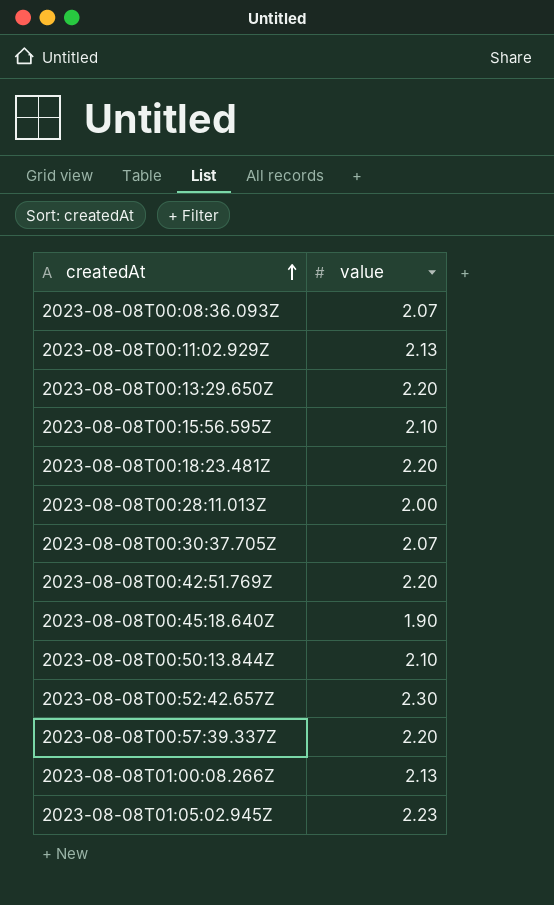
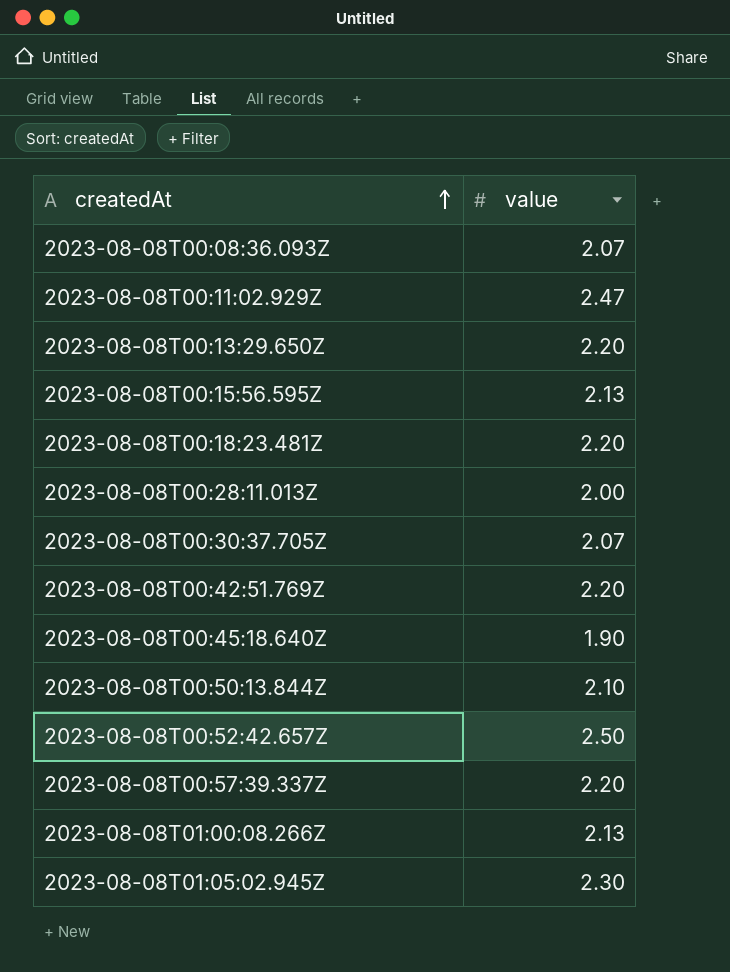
2023-08-08T00:11:02.929Z | value: 2.13 -> 2.47
2023-08-08T00:15:56.595Z | value: 2.10 -> 2.13
2023-08-08T00:52:42.657Z | value: 2.30 -> 2.50
2023-08-08T01:05:02.945Z | value: 2.23 -> 2.30

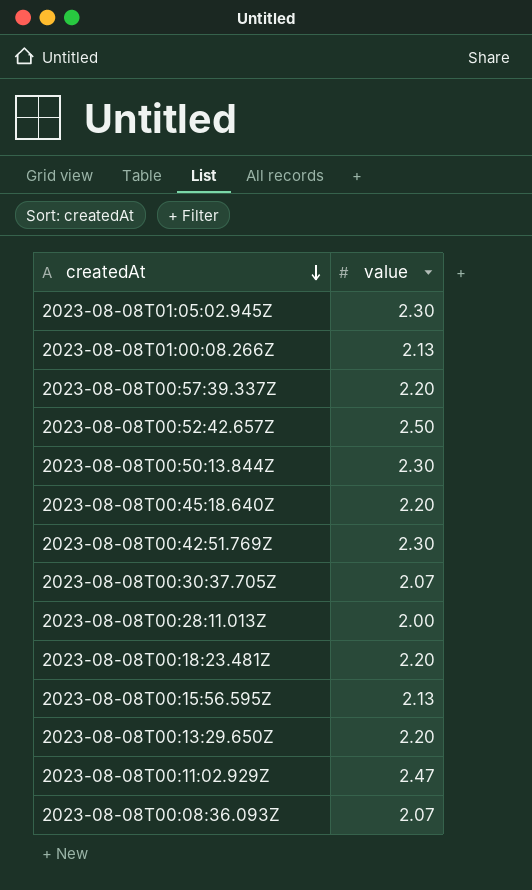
row order: createdAt ascending -> createdAt descending
2023-08-08T00:50:13.844Z | value: 2.10 -> 2.30
2023-08-08T00:45:18.640Z | value: 1.90 -> 2.20
2023-08-08T00:42:51.769Z | value: 2.20 -> 2.30

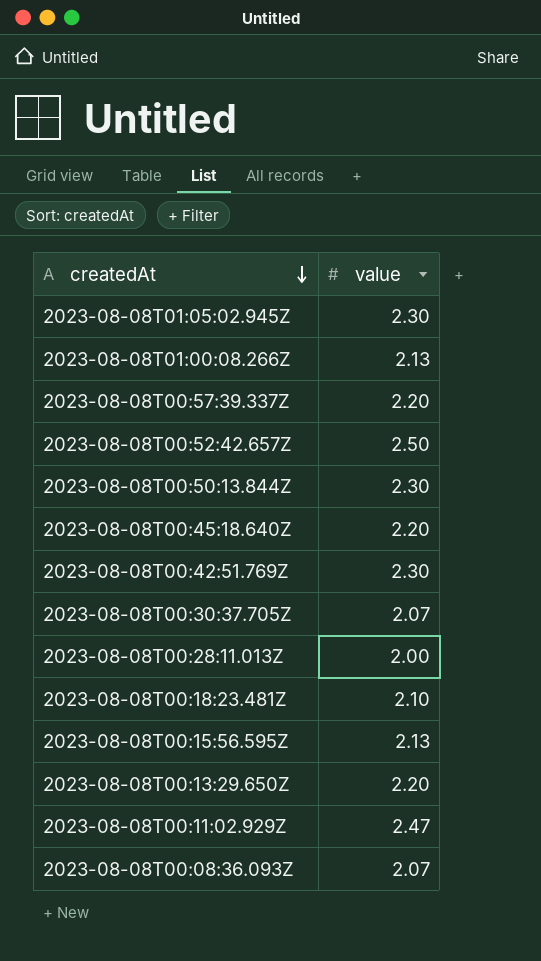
2023-08-08T00:18:23.481Z | value: 2.20 -> 2.10

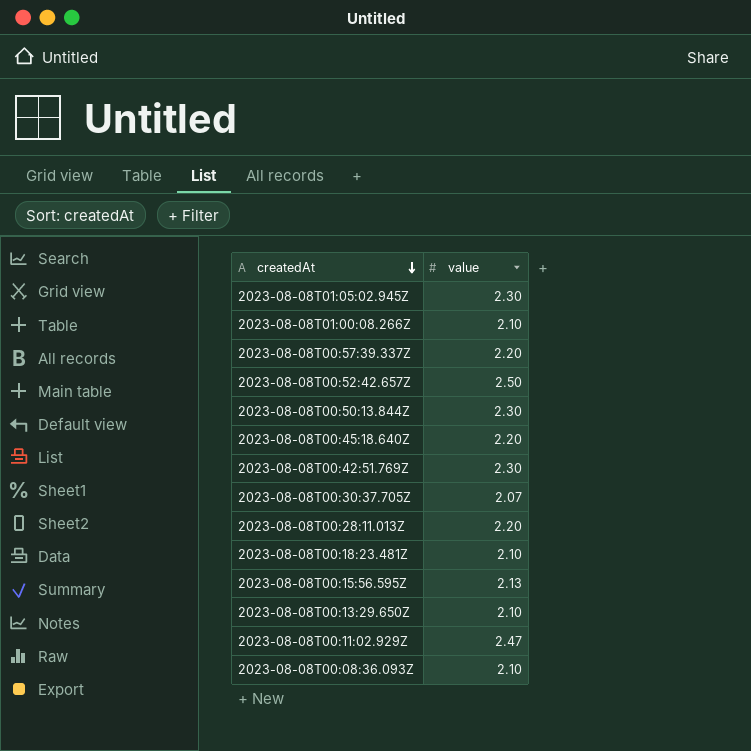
2023-08-08T01:00:08.266Z | value: 2.13 -> 2.10
2023-08-08T00:28:11.013Z | value: 2.00 -> 2.20
2023-08-08T00:13:29.650Z | value: 2.20 -> 2.10
2023-08-08T00:08:36.093Z | value: 2.07 -> 2.10

